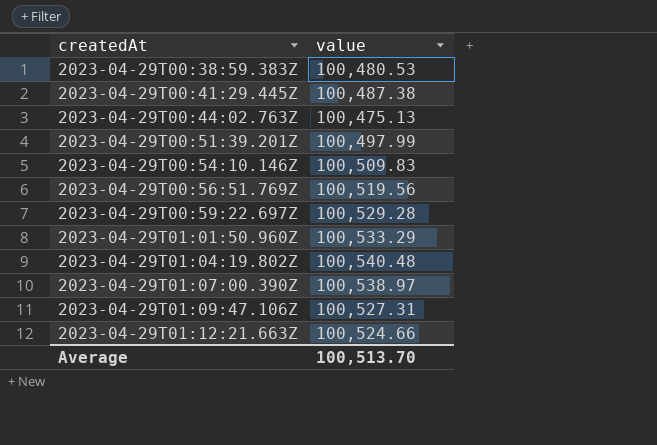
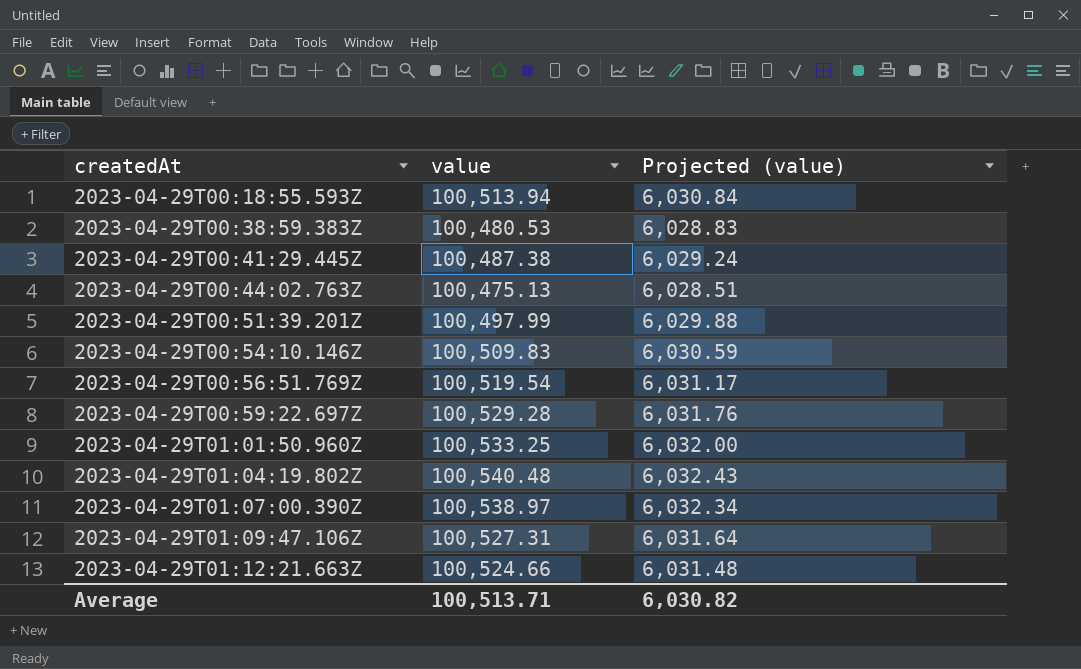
column Projected (value) | formula: none -> [value] * 0.06
row 2023-04-29T00:18:55.593Z: none -> 100,513.94 | 6,030.84
2023-04-29T00:56:51.769Z | value: 100,519.56 -> 100,519.54
2023-04-29T01:01:50.960Z | value: 100,533.29 -> 100,533.25
Average | value: 100,513.70 -> 100,513.71

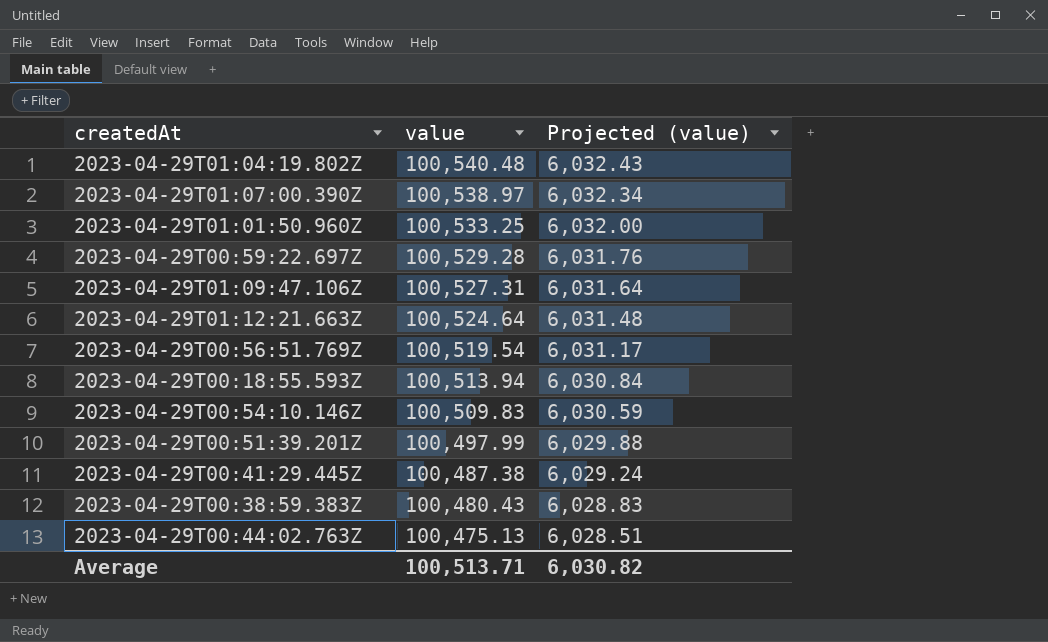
row order: createdAt ascending -> value descending
2023-04-29T01:12:21.663Z | value: 100,524.66 -> 100,524.64
2023-04-29T00:38:59.383Z | value: 100,480.53 -> 100,480.43

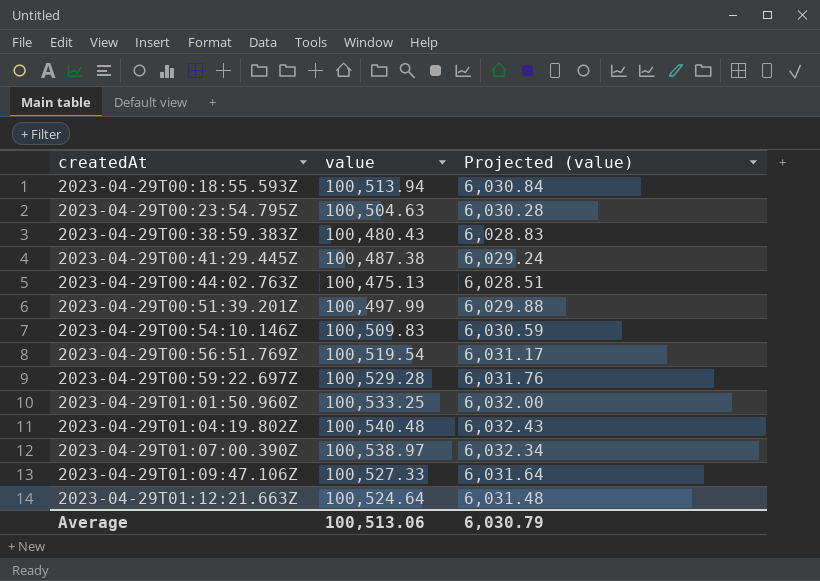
row order: value descending -> createdAt ascending
row 2023-04-29T00:23:54.795Z: none -> 100,504.63 | 6,030.28
2023-04-29T01:09:47.106Z | value: 100,527.31 -> 100,527.33
Average | value: 100,513.71 -> 100,513.06
Average | Projected (value): 6,030.82 -> 6,030.79

